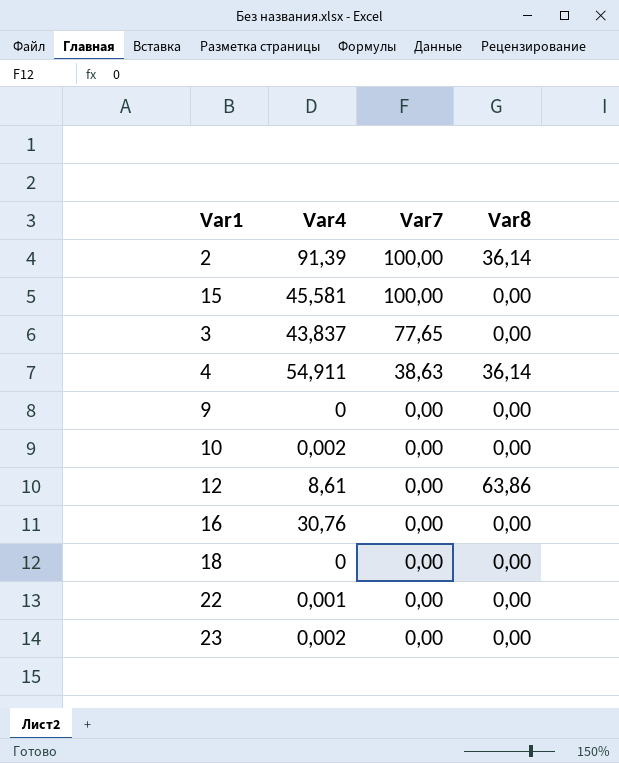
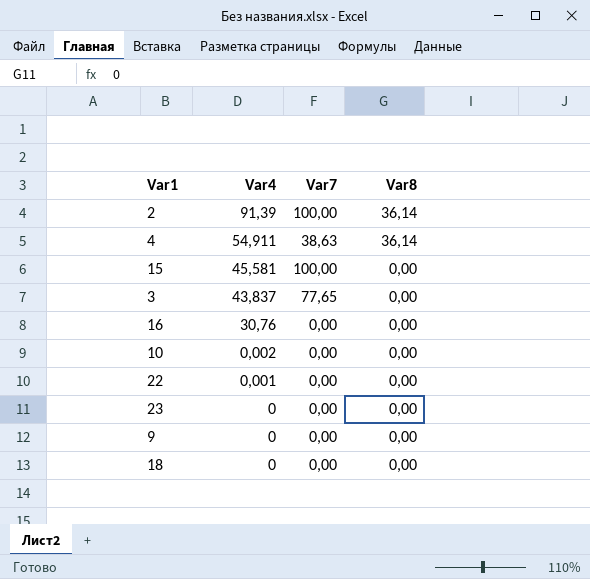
row order: Var7 descending -> Var4 descending
row 12: 8,61 | 0,00 | 63,86 -> none
23 | Var4: 0,002 -> 0

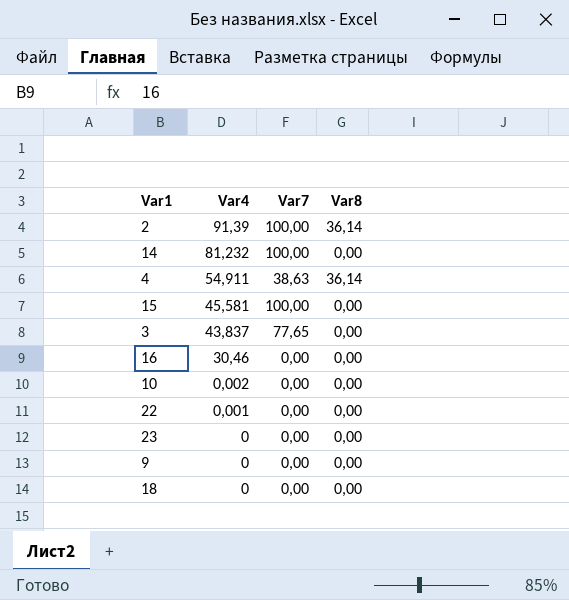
row 14: none -> 81,232 | 100,00 | 0,00
16 | Var4: 30,76 -> 30,46

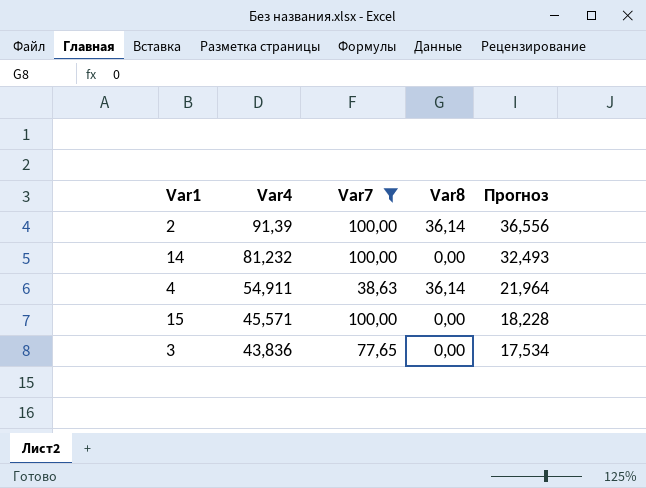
filter: none -> Var7 != 0,00
column Прогноз | formula: none -> [Var4] * 0,4
15 | Var4: 45,581 -> 45,571
3 | Var4: 43,837 -> 43,836

